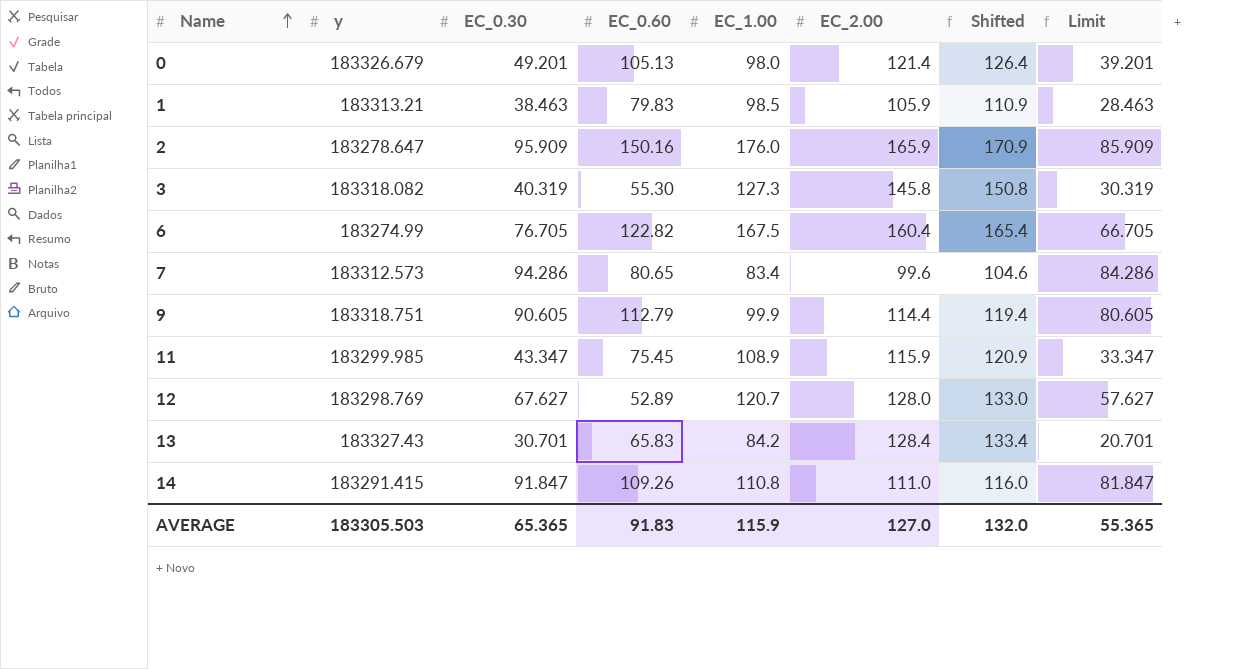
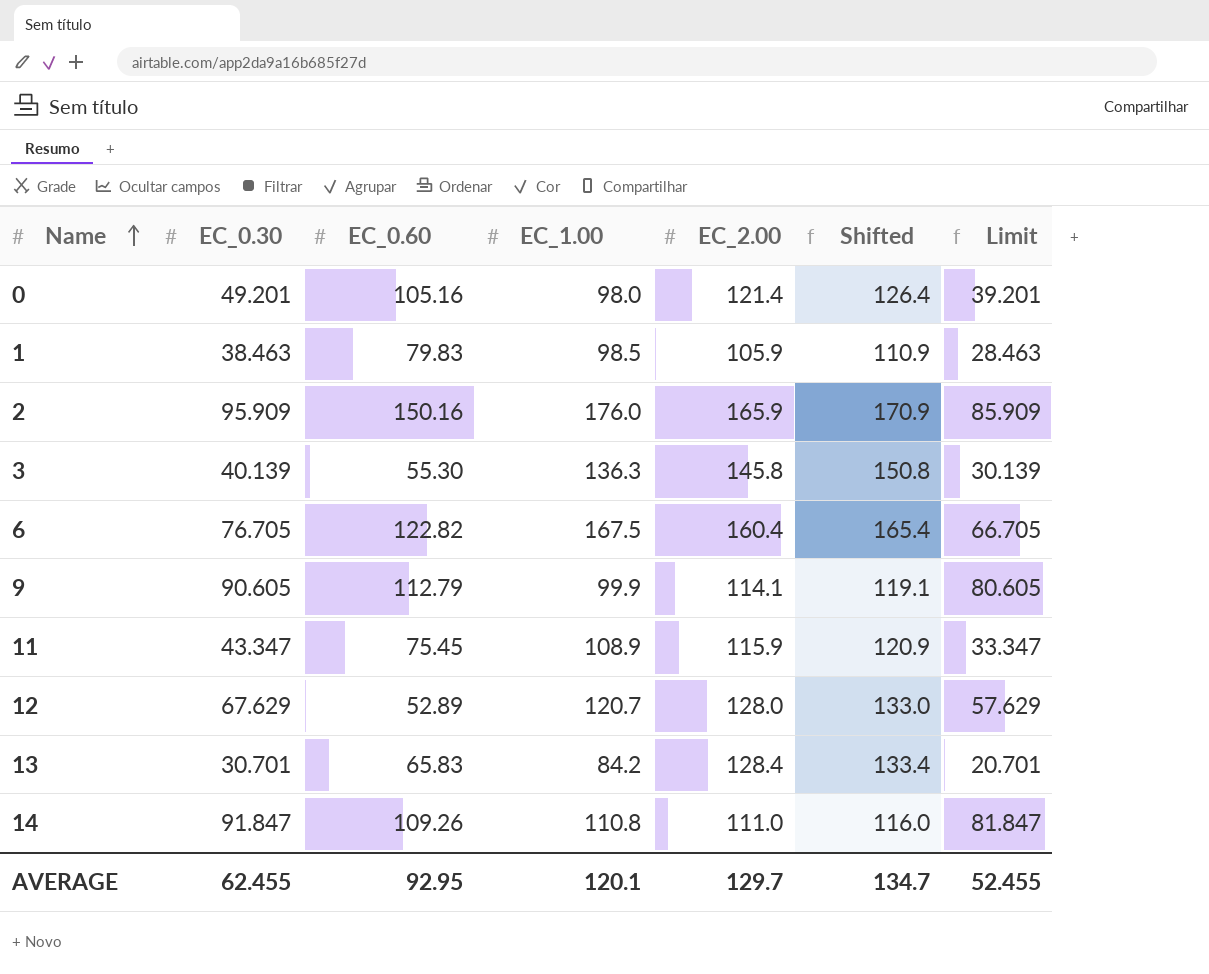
column y | position: 2 -> none
row 7: 183312.573 | 94.286 | 80.65 | 83.4 | 99.6 | 104.6 | 84.286 -> none
0 | EC_0.60: 105.13 -> 105.16
3 | EC_0.30: 40.319 -> 40.139
3 | EC_1.00: 127.3 -> 136.3
3 | Limit: 30.319 -> 30.139
9 | EC_2.00: 114.4 -> 114.1
9 | Shifted: 119.4 -> 119.1
12 | EC_0.30: 67.627 -> 67.629
12 | Limit: 57.627 -> 57.629
AVERAGE | EC_0.30: 65.365 -> 62.455
AVERAGE | EC_0.60: 91.83 -> 92.95
AVERAGE | EC_1.00: 115.9 -> 120.1
AVERAGE | EC_2.00: 127.0 -> 129.7
AVERAGE | Shifted: 132.0 -> 134.7
AVERAGE | Limit: 55.365 -> 52.455

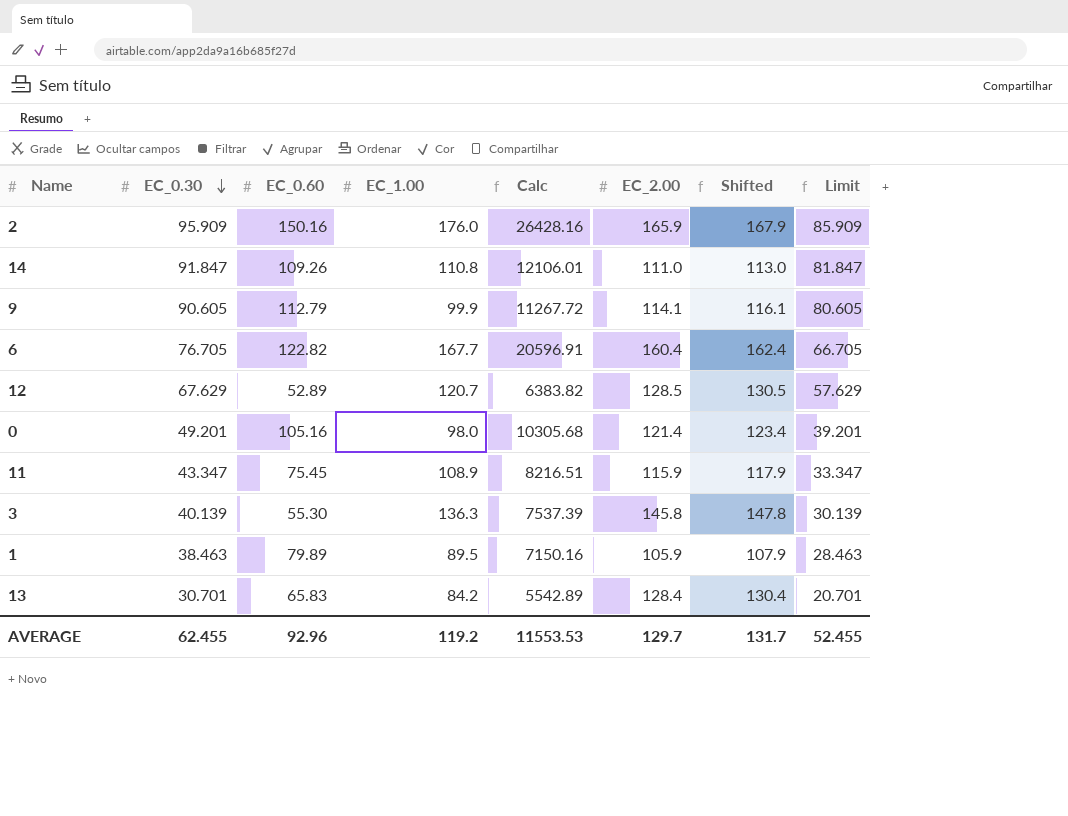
row order: Name ascending -> EC_0.30 descending
column Calc | formula: none -> [EC_0.60] * [EC_1.00]
column Shifted | formula: [EC_2.00] + 5 -> [EC_2.00] + 2
6 | EC_1.00: 167.5 -> 167.7
12 | EC_2.00: 128.0 -> 128.5
1 | EC_0.60: 79.83 -> 79.89
1 | EC_1.00: 98.5 -> 89.5
AVERAGE | EC_0.60: 92.95 -> 92.96
AVERAGE | EC_1.00: 120.1 -> 119.2
AVERAGE | Shifted: 134.7 -> 131.7

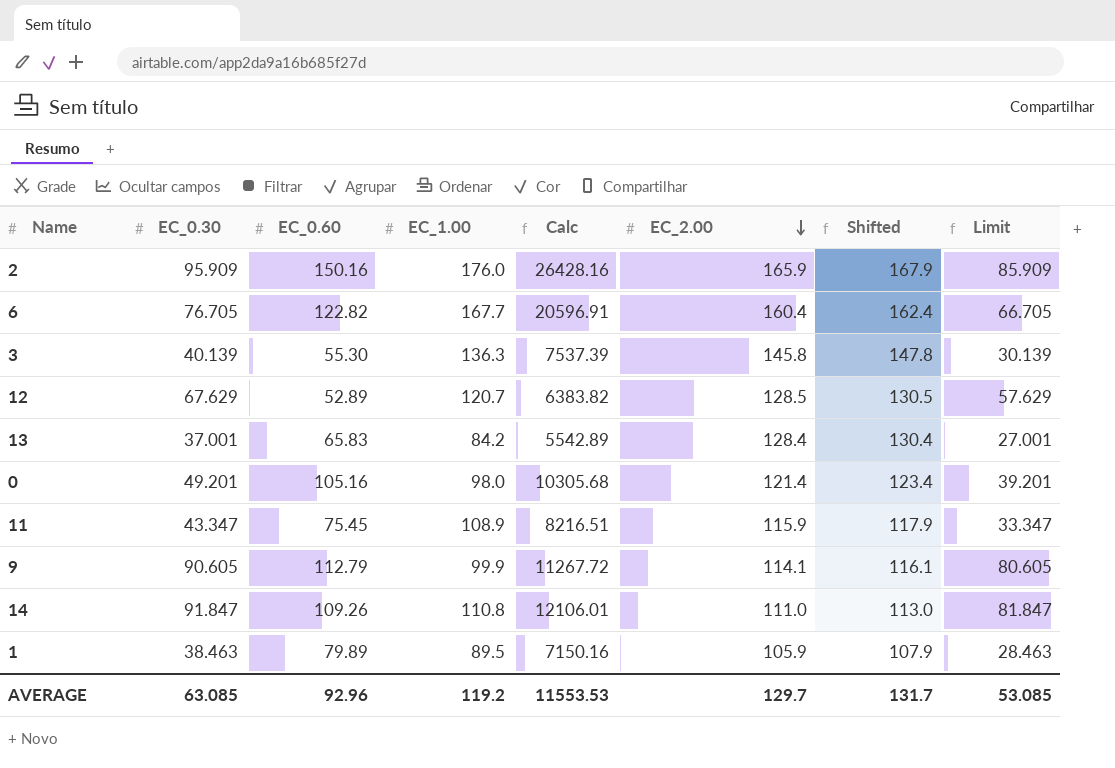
row order: EC_0.30 descending -> EC_2.00 descending
13 | EC_0.30: 30.701 -> 37.001
13 | Limit: 20.701 -> 27.001
AVERAGE | EC_0.30: 62.455 -> 63.085
AVERAGE | Limit: 52.455 -> 53.085

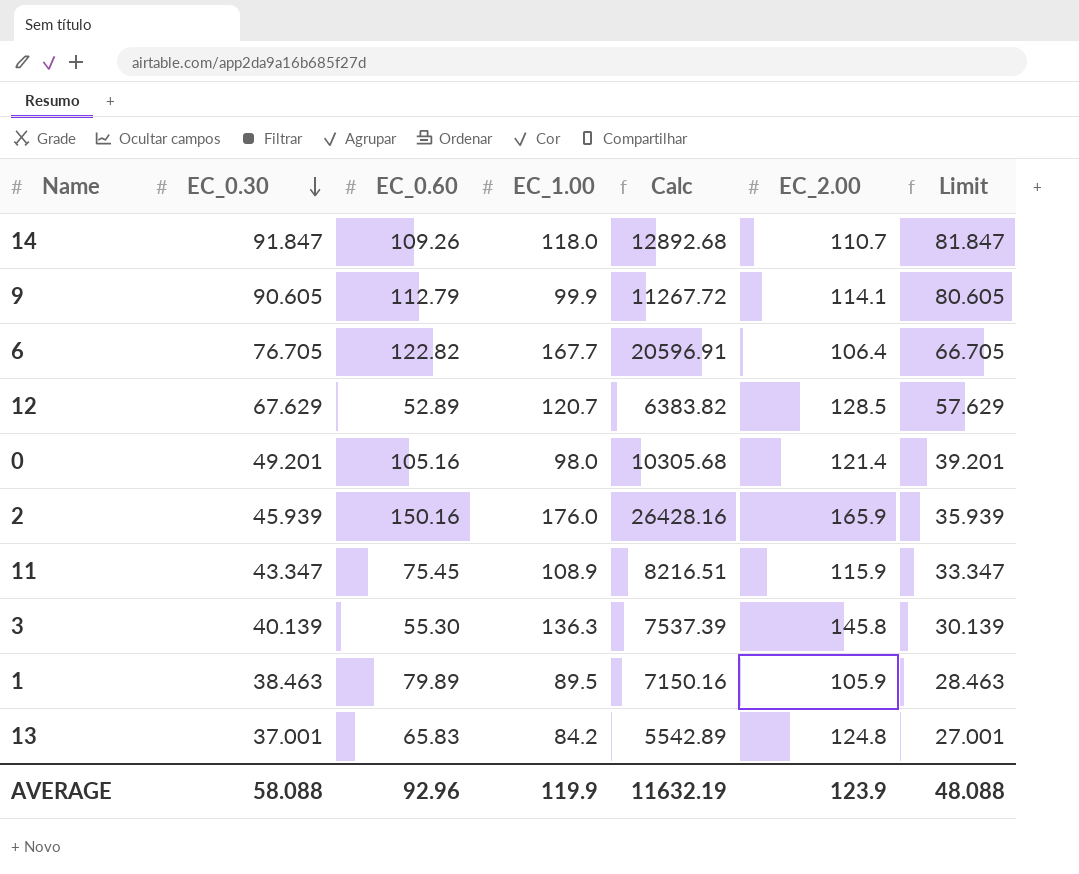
row order: EC_2.00 descending -> EC_0.30 descending
column Shifted | formula: [EC_2.00] + 2 -> none
14 | EC_1.00: 110.8 -> 118.0
14 | Calc: 12106.01 -> 12892.68
14 | EC_2.00: 111.0 -> 110.7
6 | EC_2.00: 160.4 -> 106.4
2 | EC_0.30: 95.909 -> 45.939
2 | Limit: 85.909 -> 35.939
13 | EC_2.00: 128.4 -> 124.8
AVERAGE | EC_0.30: 63.085 -> 58.088
AVERAGE | EC_1.00: 119.2 -> 119.9
AVERAGE | Calc: 11553.53 -> 11632.19
AVERAGE | EC_2.00: 129.7 -> 123.9
AVERAGE | Limit: 53.085 -> 48.088

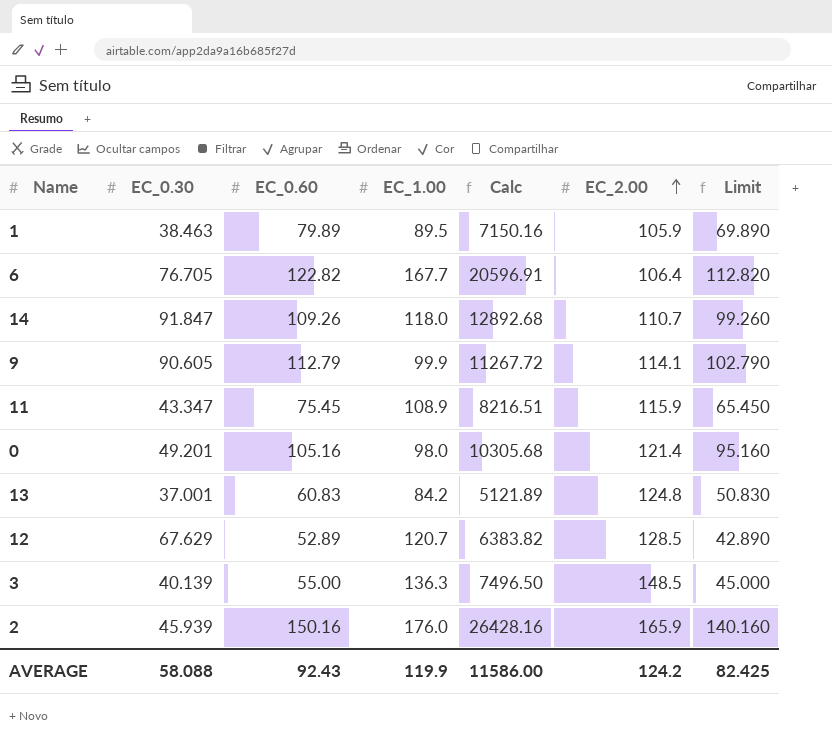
row order: EC_0.30 descending -> EC_2.00 ascending
column Limit | formula: [EC_0.30] - 10 -> [EC_0.60] - 10
13 | EC_0.60: 65.83 -> 60.83
13 | Calc: 5542.89 -> 5121.89
3 | EC_0.60: 55.30 -> 55.00
3 | Calc: 7537.39 -> 7496.50
3 | EC_2.00: 145.8 -> 148.5
AVERAGE | EC_0.60: 92.96 -> 92.43
AVERAGE | Calc: 11632.19 -> 11586.00
AVERAGE | EC_2.00: 123.9 -> 124.2
AVERAGE | Limit: 48.088 -> 82.425

